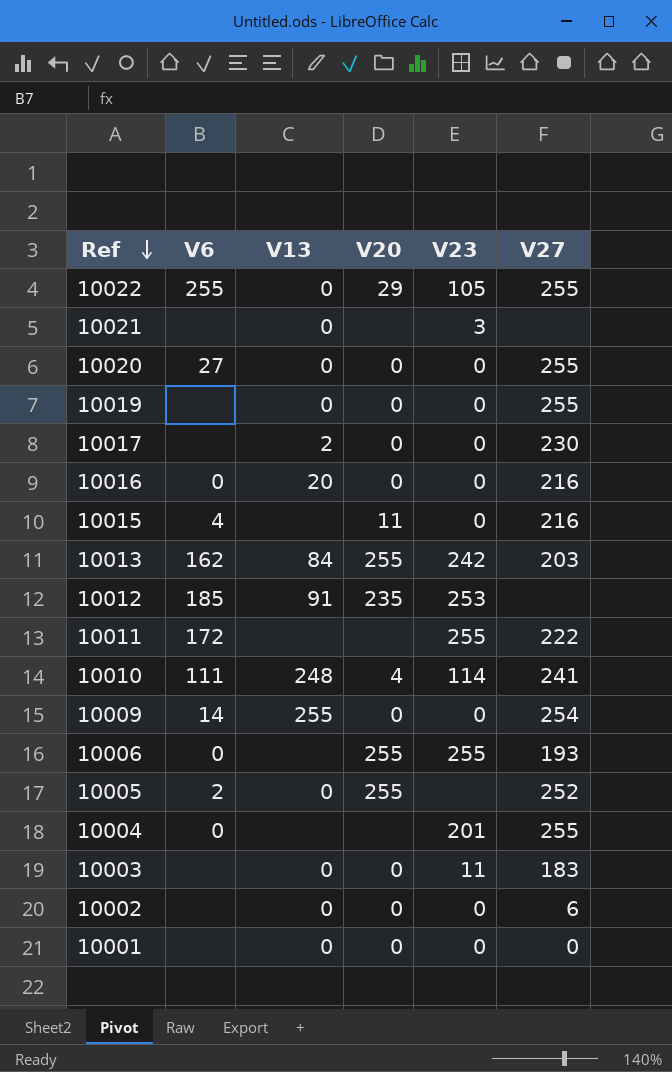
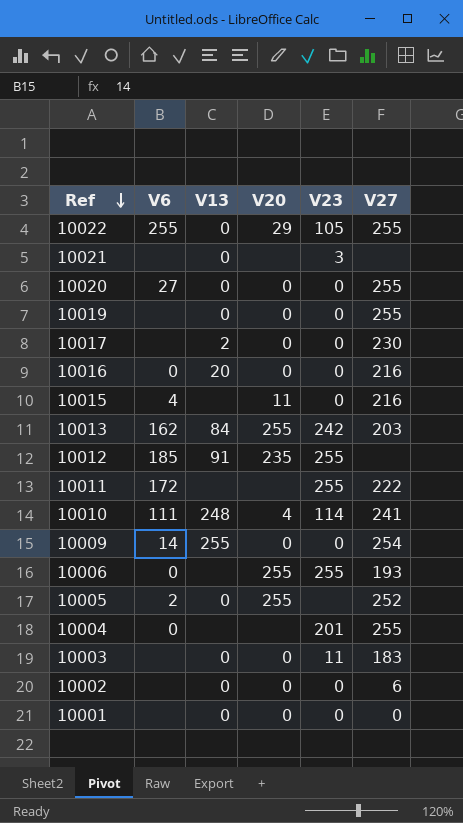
10012 | V23: 253 -> 255

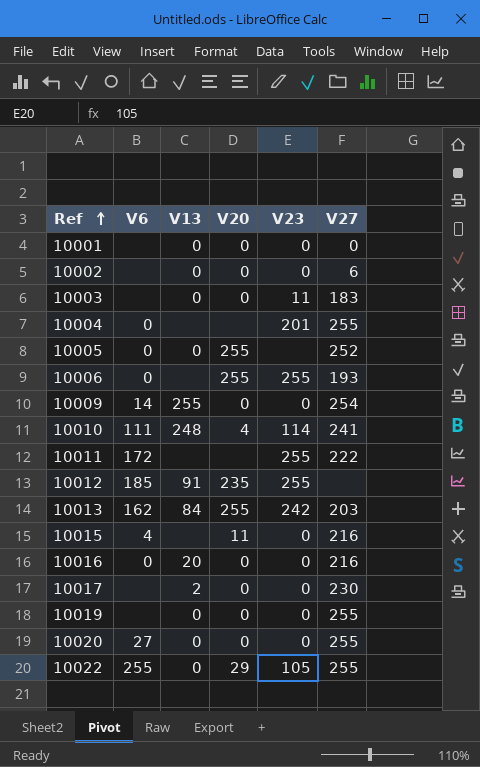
row order: Ref descending -> Ref ascending
row 10021: none | 0 | none | 3 | none -> none
10005 | V6: 2 -> 0

